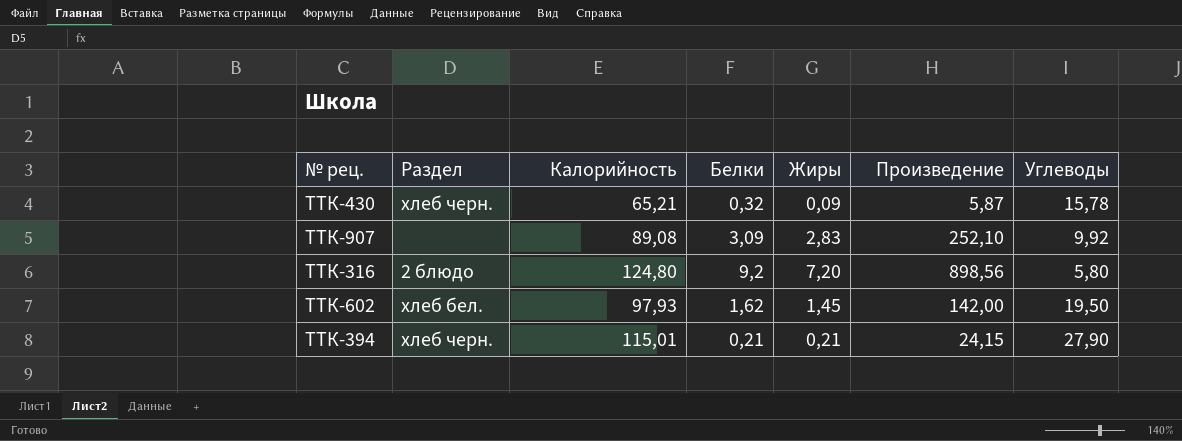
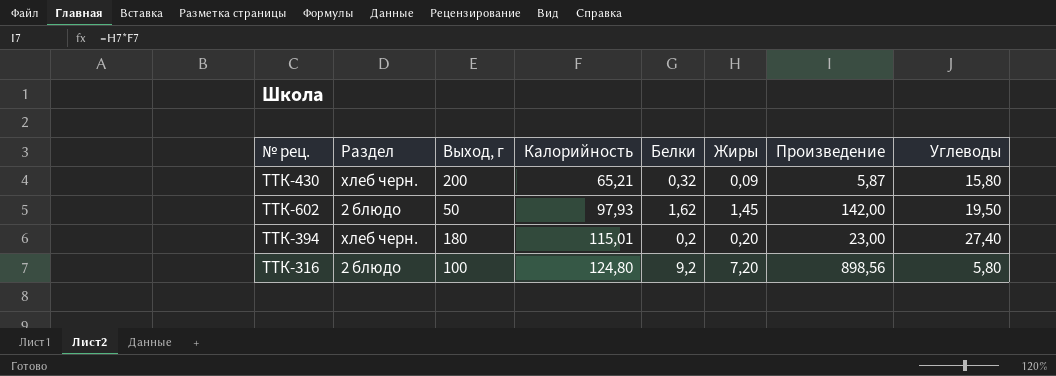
row order: none -> Калорийность ascending
column Выход, г | position: none -> 3
row ТТК-907: none | 89,08 | 3,09 | 2,83 | 252,10 | 9,92 -> none
ТТК-430 | Углеводы: 15,78 -> 15,80
ТТК-602 | Раздел: хлеб бел. -> 2 блюдо
ТТК-394 | Белки: 0,21 -> 0,2
ТТК-394 | Жиры: 0,21 -> 0,20
ТТК-394 | Произведение: 24,15 -> 23,00
ТТК-394 | Углеводы: 27,90 -> 27,40

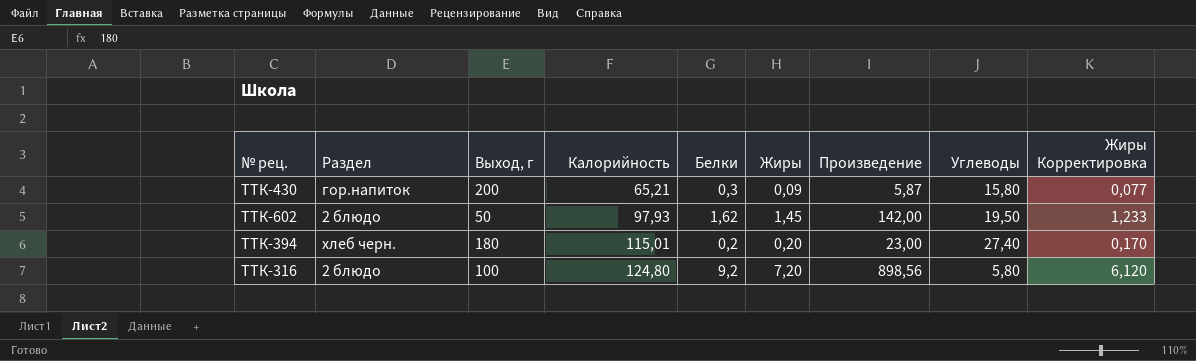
column Жиры Корректировка | formula: none -> [Жиры] * 0,85
ТТК-430 | Раздел: хлеб черн. -> гор.напиток
ТТК-430 | Белки: 0,32 -> 0,3

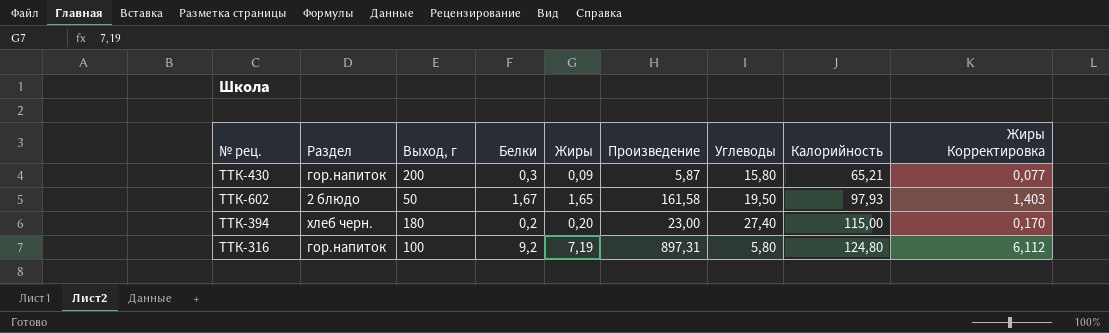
column Калорийность | position: 4 -> 8
ТТК-602 | Белки: 1,62 -> 1,67
ТТК-602 | Жиры: 1,45 -> 1,65
ТТК-602 | Произведение: 142,00 -> 161,58
ТТК-602 | Жиры Корректировка: 1,233 -> 1,403
ТТК-394 | Калорийность: 115,01 -> 115,00
ТТК-316 | Раздел: 2 блюдо -> гор.напиток
ТТК-316 | Жиры: 7,20 -> 7,19
ТТК-316 | Произведение: 898,56 -> 897,31
ТТК-316 | Жиры Корректировка: 6,120 -> 6,112

